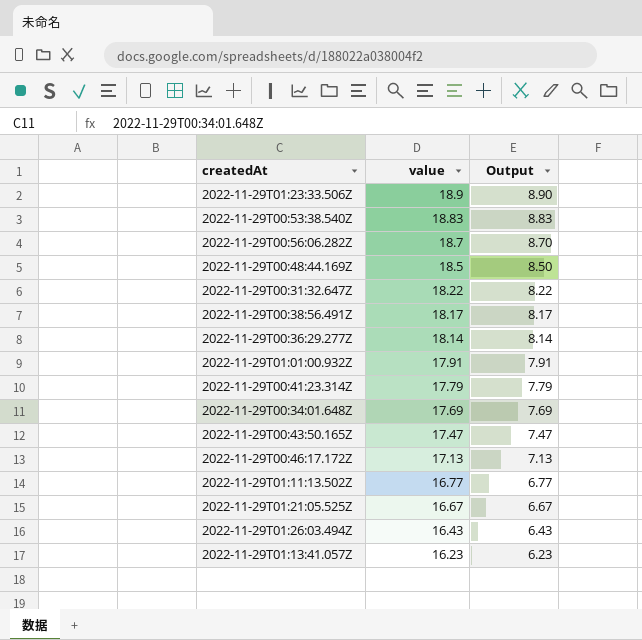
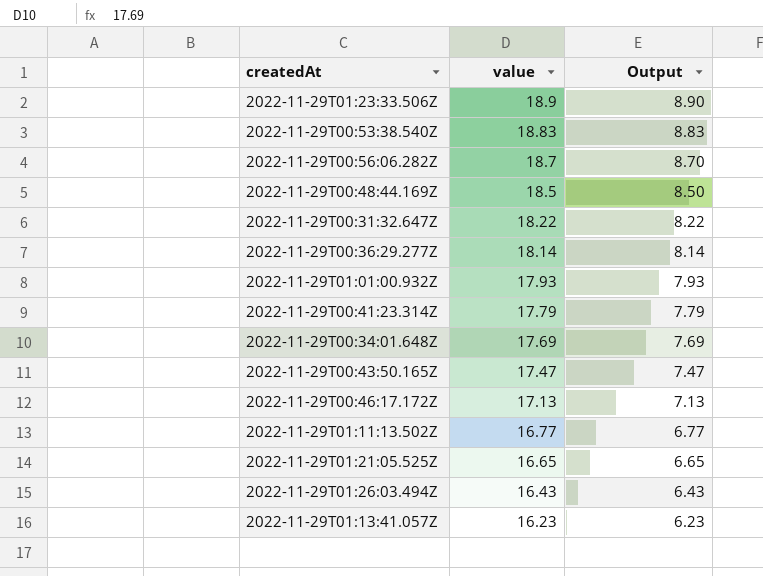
row 2022-11-29T00:38:56.491Z: 18.17 | 8.17 -> none
2022-11-29T01:01:00.932Z | value: 17.91 -> 17.93
2022-11-29T01:01:00.932Z | Output: 7.91 -> 7.93
2022-11-29T01:21:05.525Z | value: 16.67 -> 16.65
2022-11-29T01:21:05.525Z | Output: 6.67 -> 6.65

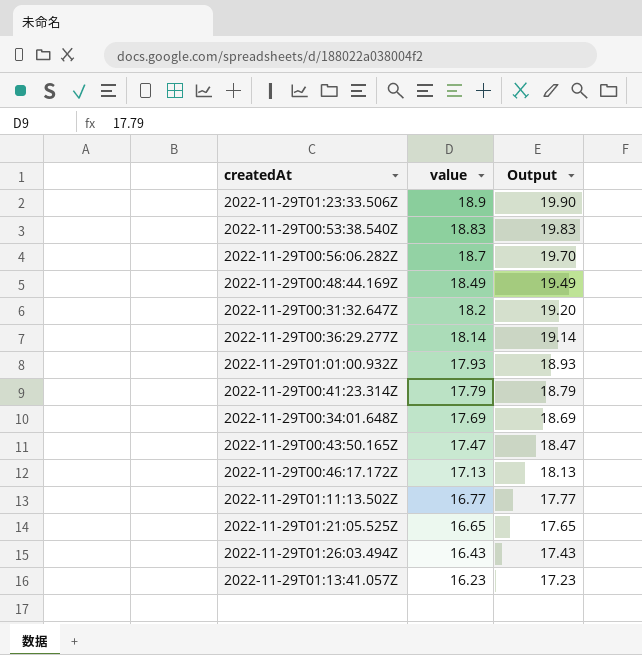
column Output | formula: [value] - 10 -> [value] + 1
2022-11-29T00:48:44.169Z | value: 18.5 -> 18.49
2022-11-29T00:31:32.647Z | value: 18.22 -> 18.2

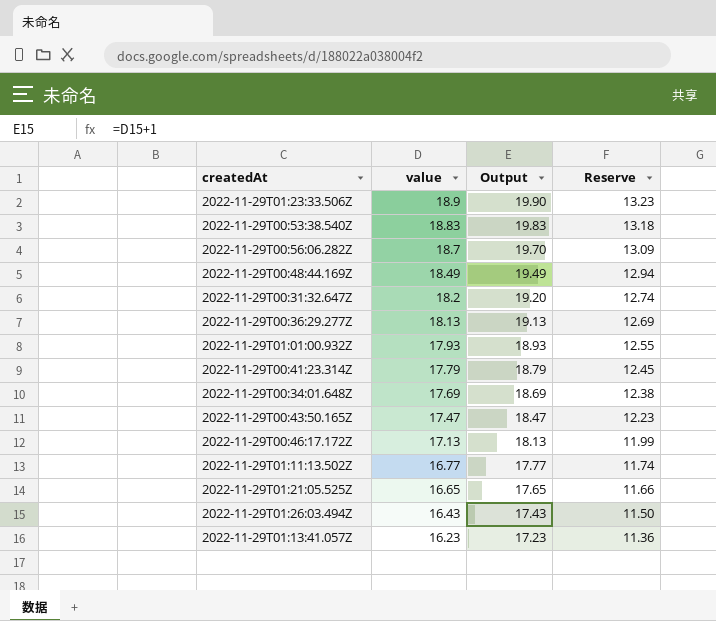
column Reserve | formula: none -> [value] * 0.7
2022-11-29T00:36:29.277Z | value: 18.14 -> 18.13
2022-11-29T00:36:29.277Z | Output: 19.14 -> 19.13

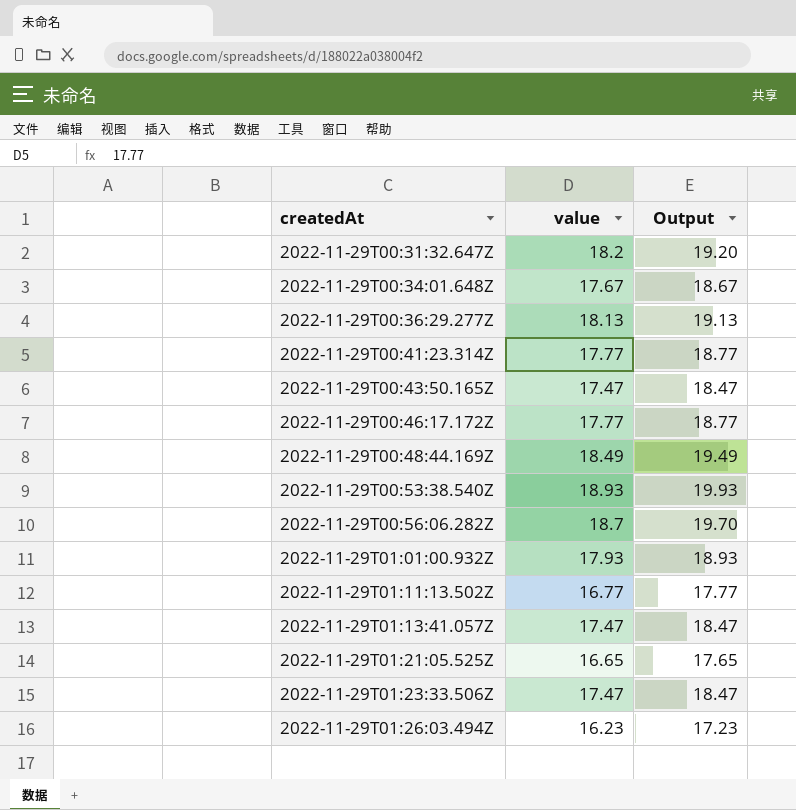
row order: value descending -> createdAt ascending
column Reserve | formula: [value] * 0.7 -> none
2022-11-29T00:34:01.648Z | value: 17.69 -> 17.67
2022-11-29T00:34:01.648Z | Output: 18.69 -> 18.67
2022-11-29T00:41:23.314Z | value: 17.79 -> 17.77
2022-11-29T00:41:23.314Z | Output: 18.79 -> 18.77
2022-11-29T00:46:17.172Z | value: 17.13 -> 17.77
2022-11-29T00:46:17.172Z | Output: 18.13 -> 18.77
2022-11-29T00:53:38.540Z | value: 18.83 -> 18.93
2022-11-29T00:53:38.540Z | Output: 19.83 -> 19.93
2022-11-29T01:13:41.057Z | value: 16.23 -> 17.47
2022-11-29T01:13:41.057Z | Output: 17.23 -> 18.47
2022-11-29T01:23:33.506Z | value: 18.9 -> 17.47
2022-11-29T01:23:33.506Z | Output: 19.90 -> 18.47
2022-11-29T01:26:03.494Z | value: 16.43 -> 16.23
2022-11-29T01:26:03.494Z | Output: 17.43 -> 17.23

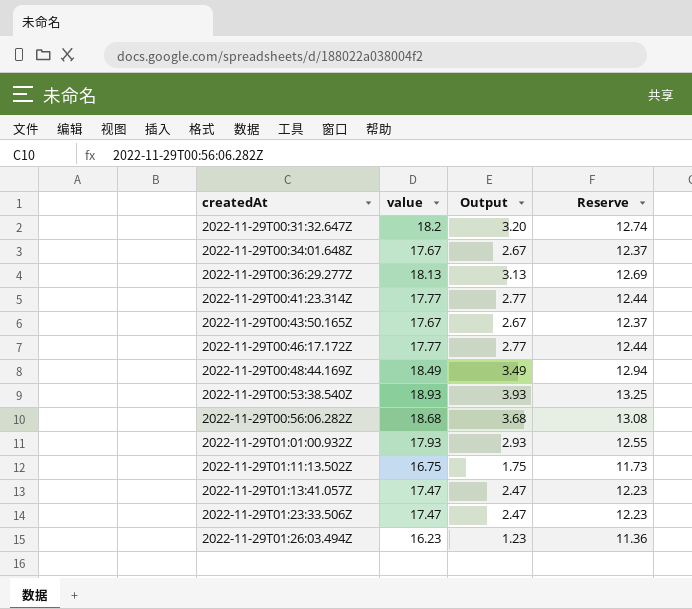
column Output | formula: [value] + 1 -> [value] - 15
column Reserve | formula: none -> [value] * 0.7
row 2022-11-29T01:21:05.525Z: 16.65 | 17.65 -> none
2022-11-29T00:43:50.165Z | value: 17.47 -> 17.67
2022-11-29T00:56:06.282Z | value: 18.7 -> 18.68
2022-11-29T01:11:13.502Z | value: 16.77 -> 16.75

